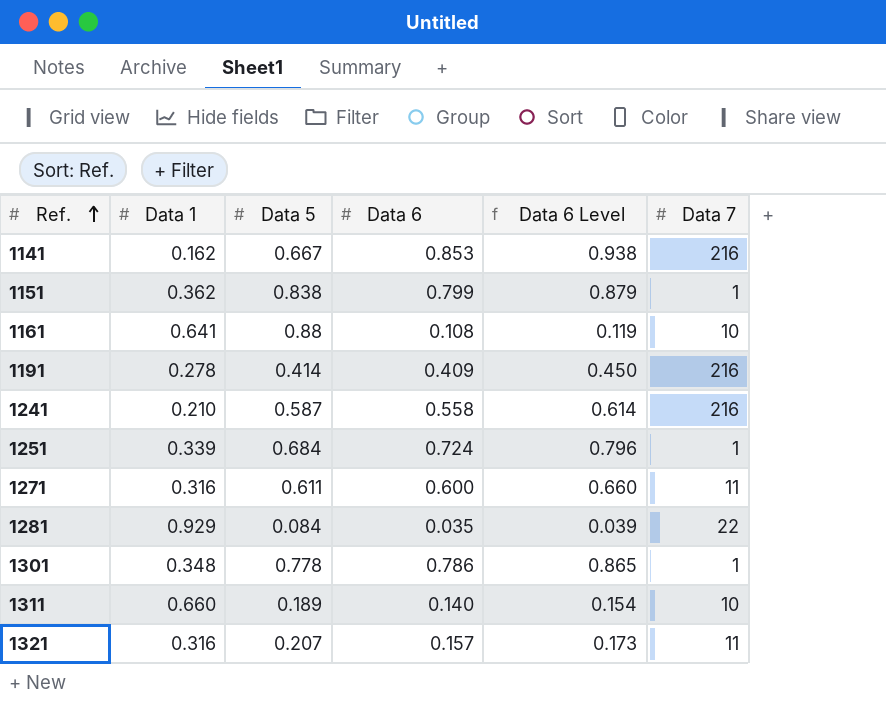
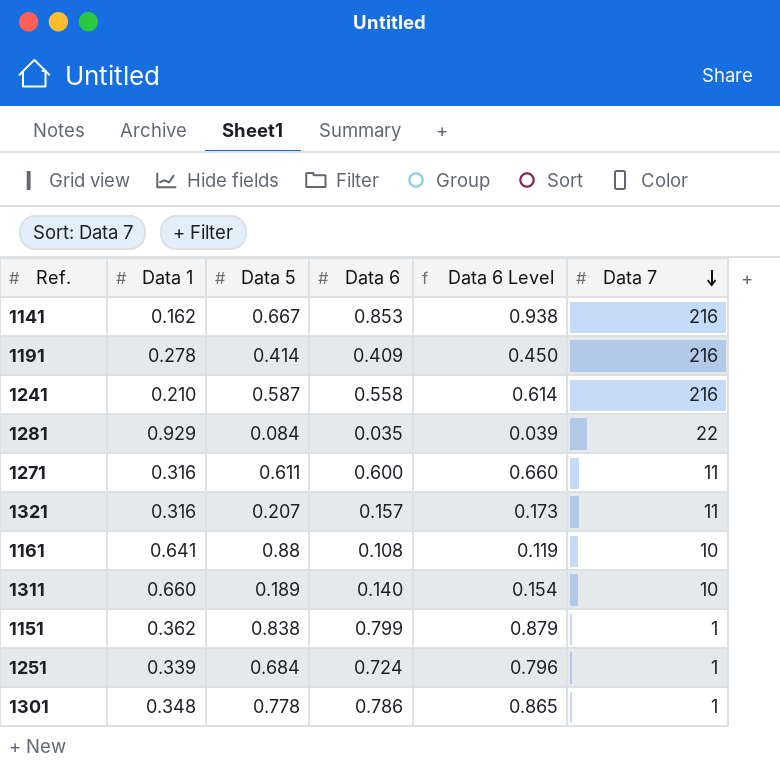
row order: Ref. ascending -> Data 7 descending

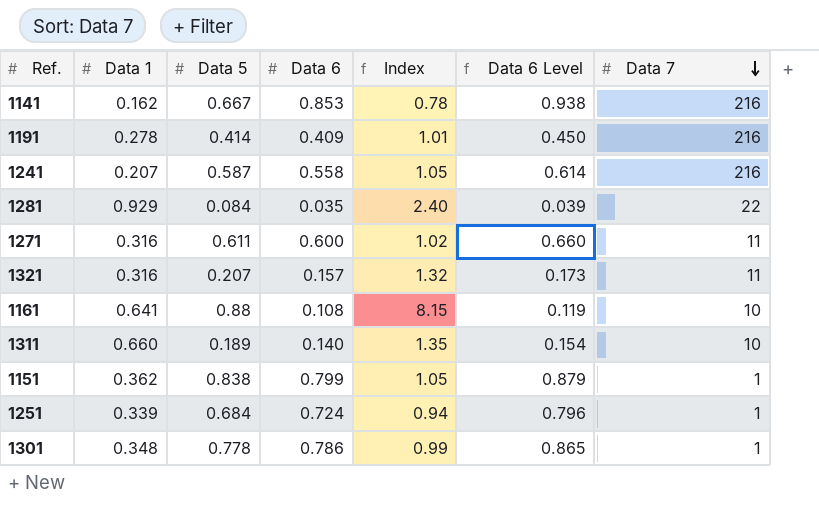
column Index | formula: none -> [Data 5] / [Data 6]
1241 | Data 1: 0.210 -> 0.207

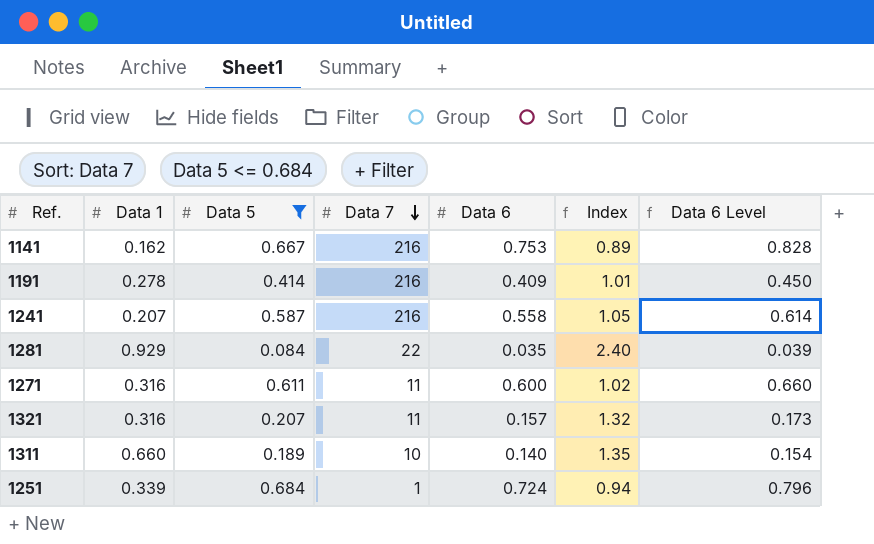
filter: none -> Data 5 <= 0.684
column Data 7 | position: 7 -> 4
1141 | Data 6: 0.853 -> 0.753
1141 | Index: 0.78 -> 0.89
1141 | Data 6 Level: 0.938 -> 0.828

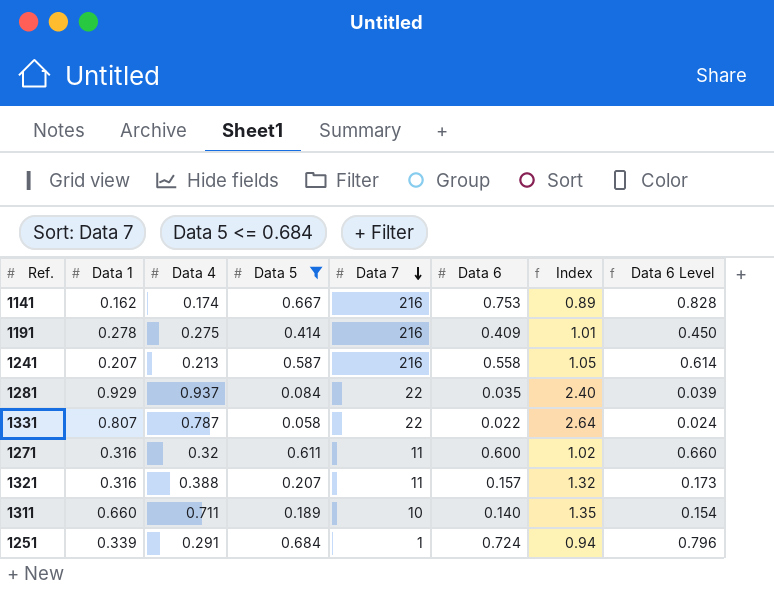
column Data 4 | position: none -> 3
row 1331: none -> 0.807 | 0.787 | 0.058 | 22 | 0.022 | 2.64 | 0.024

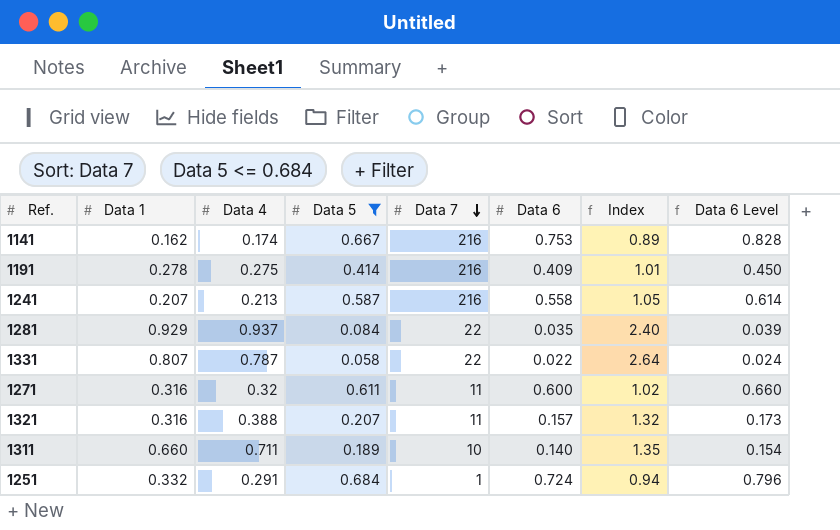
1251 | Data 1: 0.339 -> 0.332

